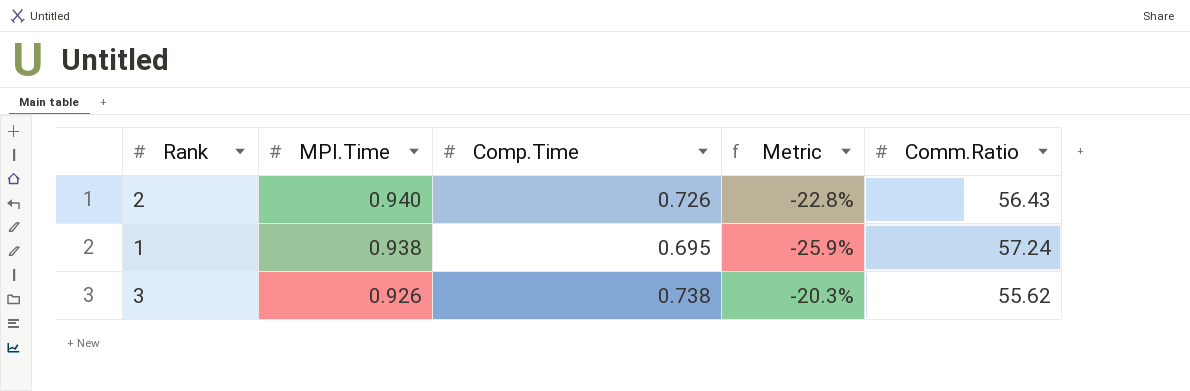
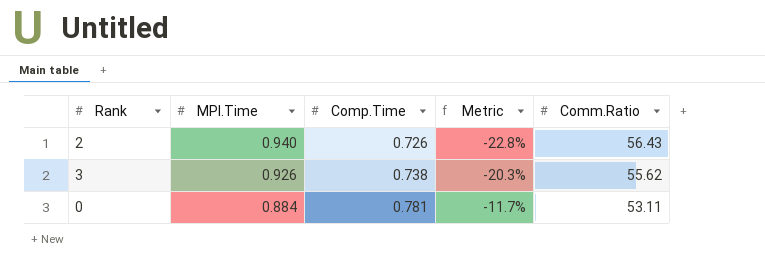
row 1: 0.938 | 0.695 | -25.9% | 57.24 -> none
row 0: none -> 0.884 | 0.781 | -11.7% | 53.11

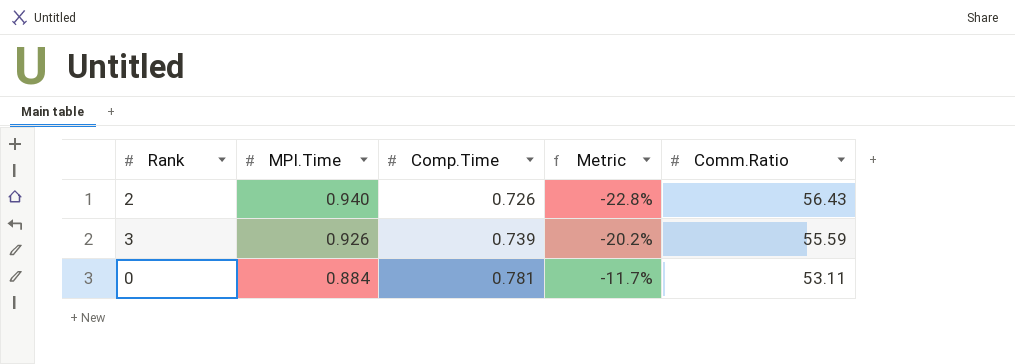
3 | Comp.Time: 0.738 -> 0.739
3 | Metric: -20.3% -> -20.2%
3 | Comm.Ratio: 55.62 -> 55.59

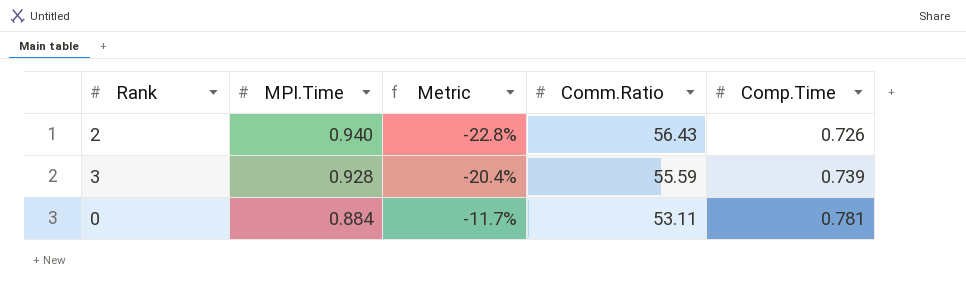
column Comp.Time | position: 3 -> 5
3 | MPI.Time: 0.926 -> 0.928
3 | Metric: -20.2% -> -20.4%

